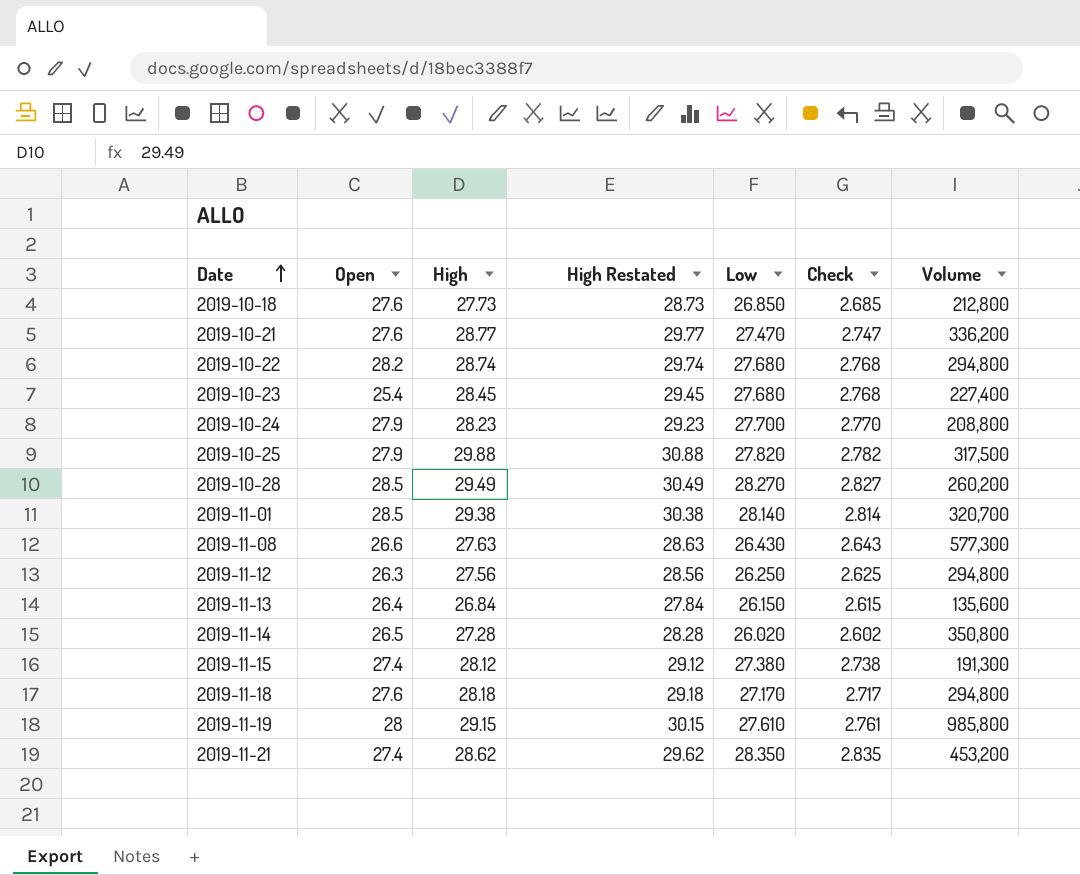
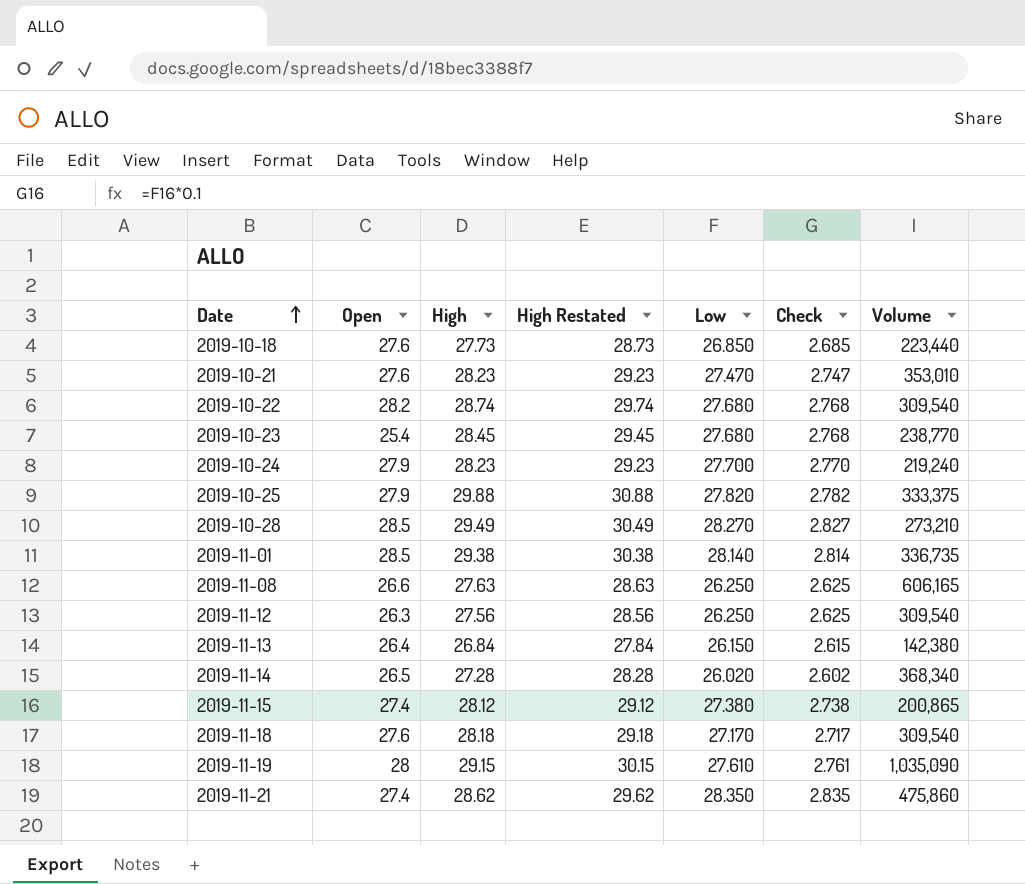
2019-10-18 | Volume: 212,800 -> 223,440
2019-10-21 | High: 28.77 -> 28.23
2019-10-21 | High Restated: 29.77 -> 29.23
2019-10-21 | Volume: 336,200 -> 353,010
2019-10-22 | Volume: 294,800 -> 309,540
2019-10-23 | Volume: 227,400 -> 238,770
2019-10-24 | Volume: 208,800 -> 219,240
2019-10-25 | Volume: 317,500 -> 333,375
2019-10-28 | Volume: 260,200 -> 273,210
2019-11-01 | Volume: 320,700 -> 336,735
2019-11-08 | Low: 26.430 -> 26.250
2019-11-08 | Check: 2.643 -> 2.625
2019-11-08 | Volume: 577,300 -> 606,165
2019-11-12 | Volume: 294,800 -> 309,540
2019-11-13 | Volume: 135,600 -> 142,380
2019-11-14 | Volume: 350,800 -> 368,340
2019-11-15 | Volume: 191,300 -> 200,865
2019-11-18 | Volume: 294,800 -> 309,540
2019-11-19 | Volume: 985,800 -> 1,035,090
2019-11-21 | Volume: 453,200 -> 475,860

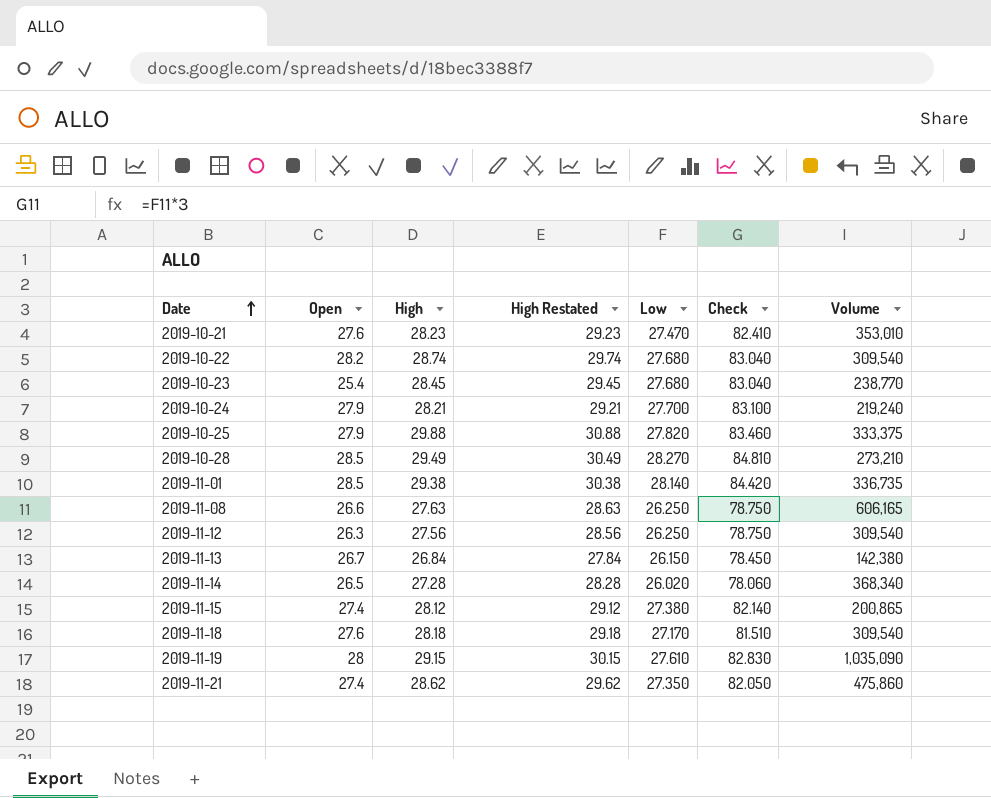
column Check | formula: [Low] * 0.1 -> [Low] * 3
row 2019-10-18: 27.6 | 27.73 | 28.73 | 26.850 | 2.685 | 223,440 -> none
2019-10-24 | High: 28.23 -> 28.21
2019-10-24 | High Restated: 29.23 -> 29.21
2019-11-13 | Open: 26.4 -> 26.7
2019-11-21 | Low: 28.350 -> 27.350

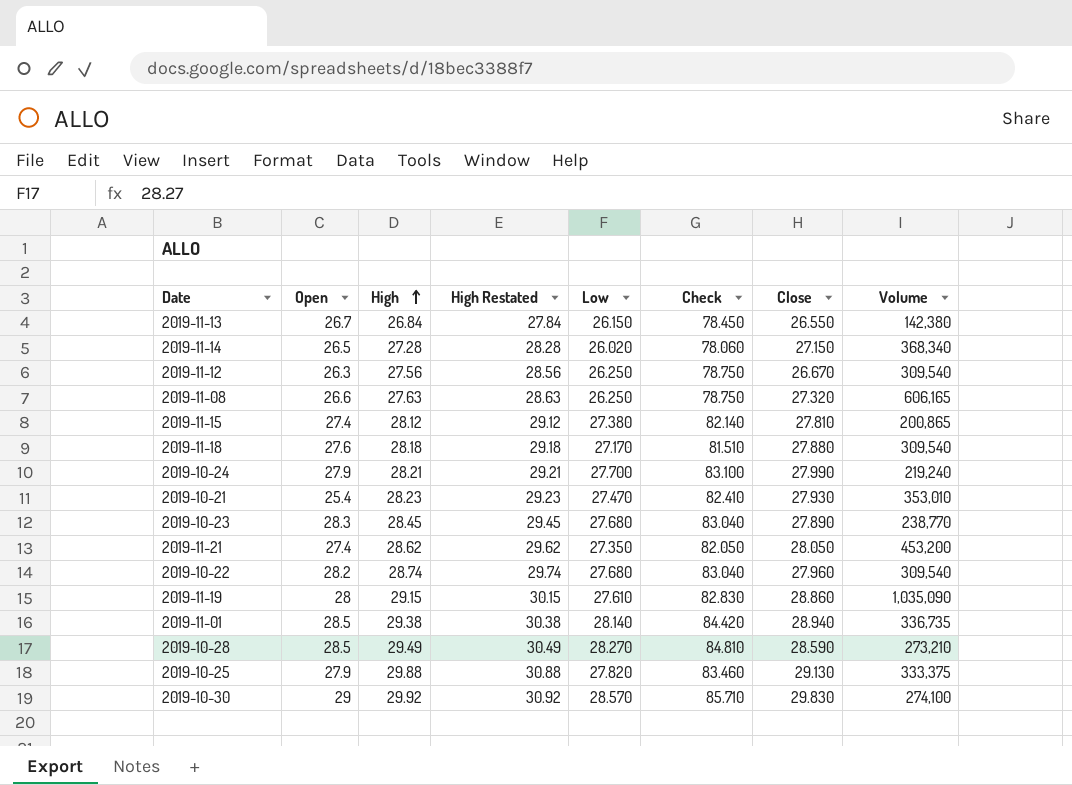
row order: Date ascending -> High ascending
column Close | position: none -> 7
2019-10-21 | Open: 27.6 -> 25.4
2019-10-23 | Open: 25.4 -> 28.3
2019-11-21 | Volume: 475,860 -> 453,200
row 2019-10-30: none -> 29 | 29.92 | 30.92 | 28.570 | 85.710 | 29.830 | 274,100

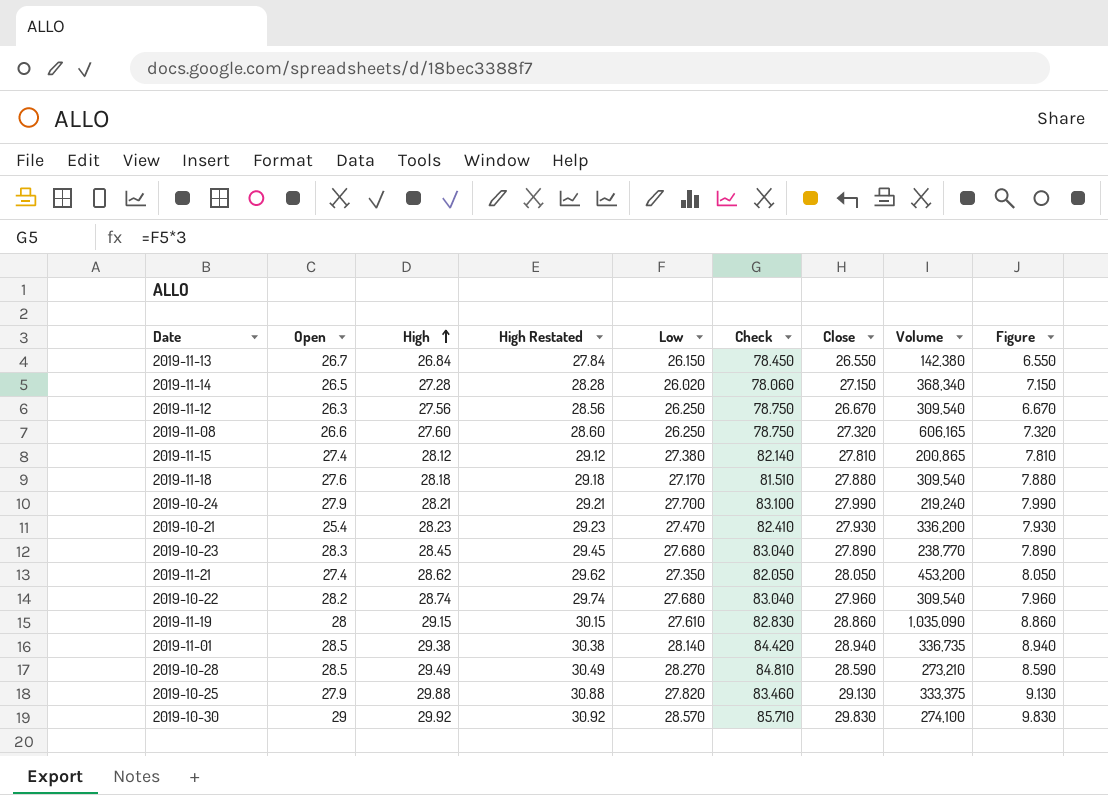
column Figure | formula: none -> [Close] - 20
2019-11-08 | High: 27.63 -> 27.60
2019-11-08 | High Restated: 28.63 -> 28.60
2019-10-21 | Volume: 353,010 -> 336,200

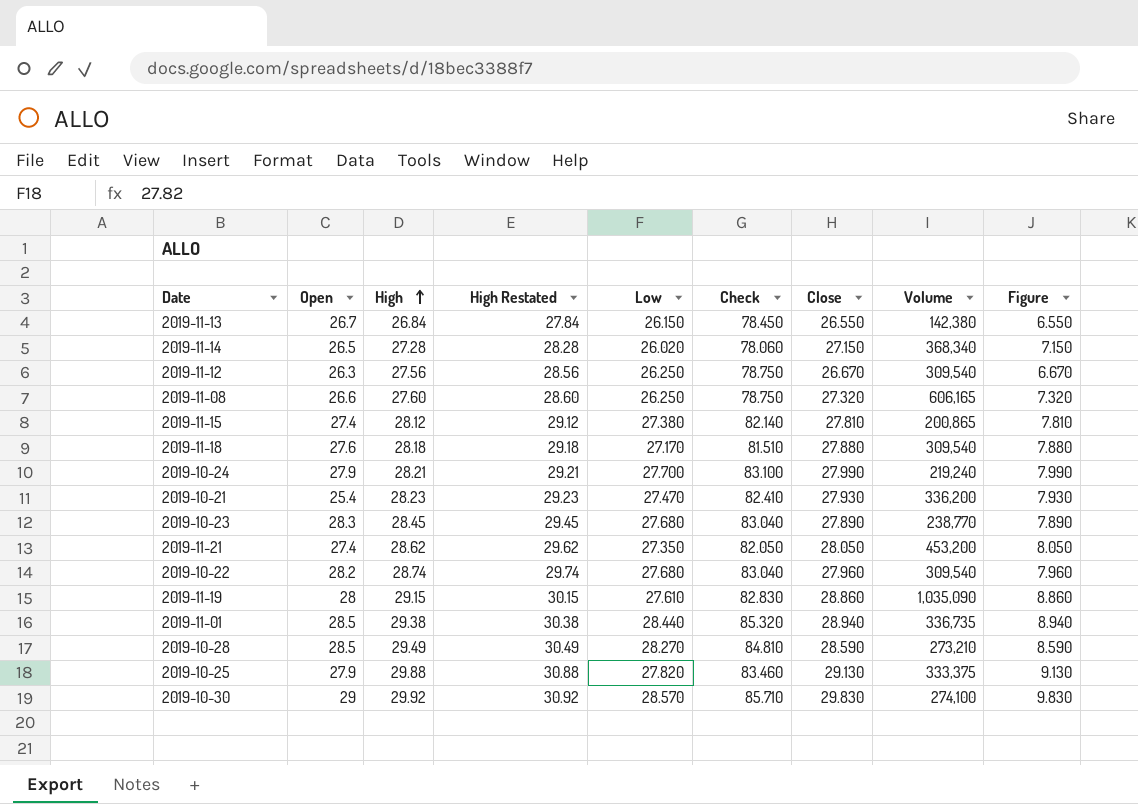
2019-11-01 | Low: 28.140 -> 28.440
2019-11-01 | Check: 84.420 -> 85.320

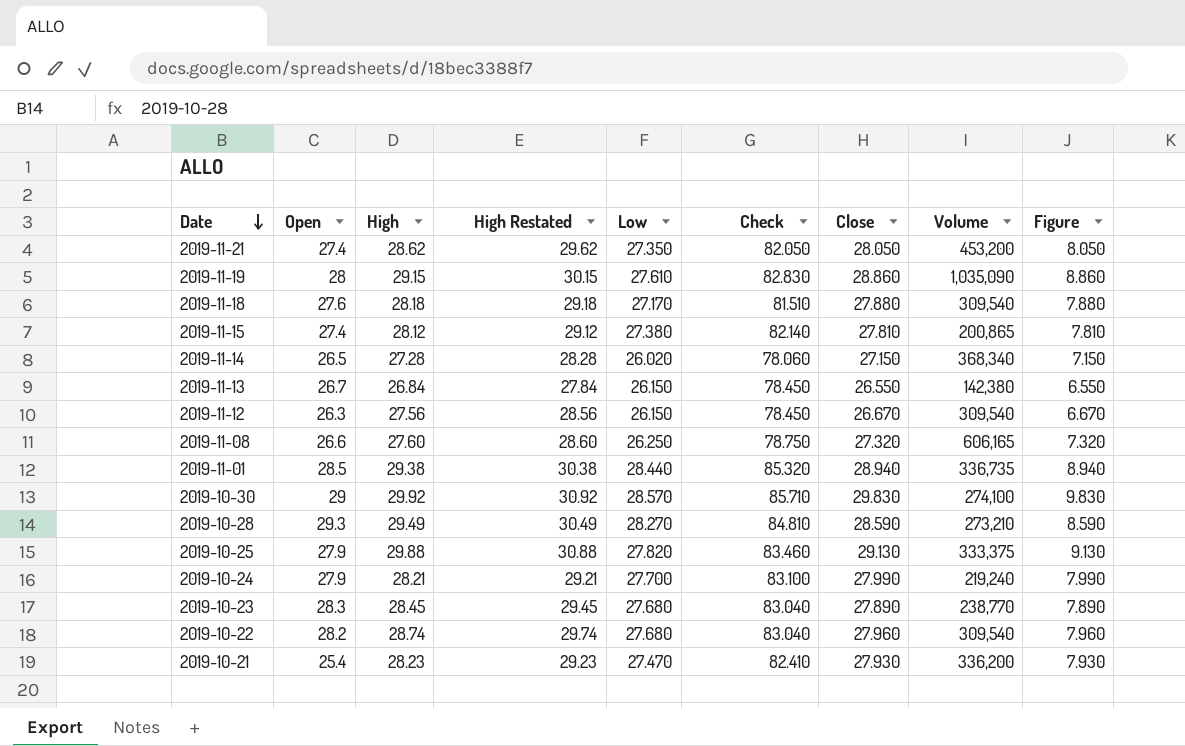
row order: High ascending -> Date descending
2019-11-12 | Low: 26.250 -> 26.150
2019-11-12 | Check: 78.750 -> 78.450
2019-10-28 | Open: 28.5 -> 29.3

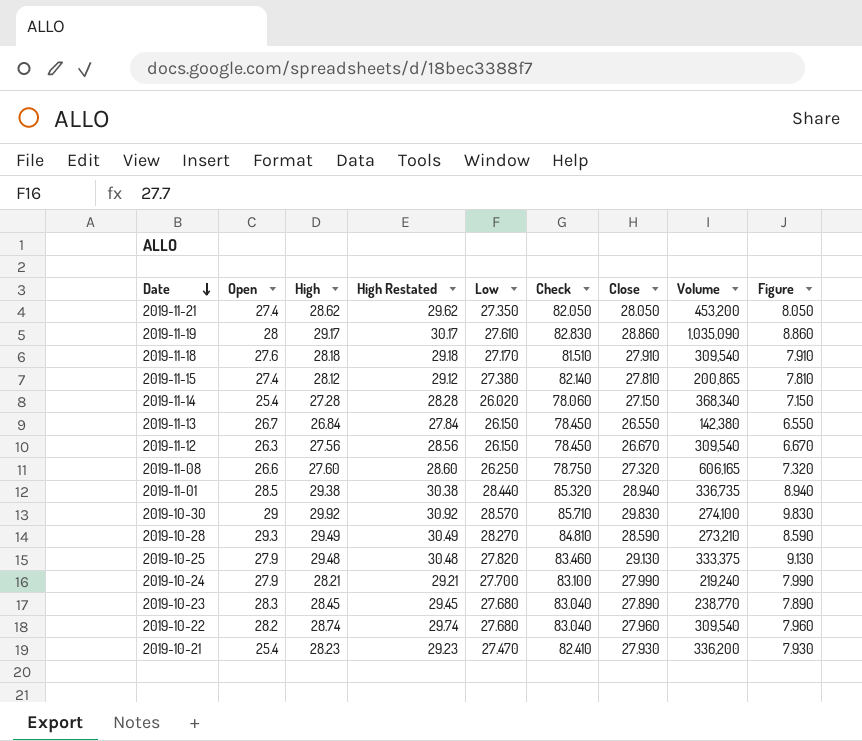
2019-11-19 | High: 29.15 -> 29.17
2019-11-19 | High Restated: 30.15 -> 30.17
2019-11-18 | Close: 27.880 -> 27.910
2019-11-18 | Figure: 7.880 -> 7.910
2019-11-14 | Open: 26.5 -> 25.4
2019-10-25 | High: 29.88 -> 29.48
2019-10-25 | High Restated: 30.88 -> 30.48

